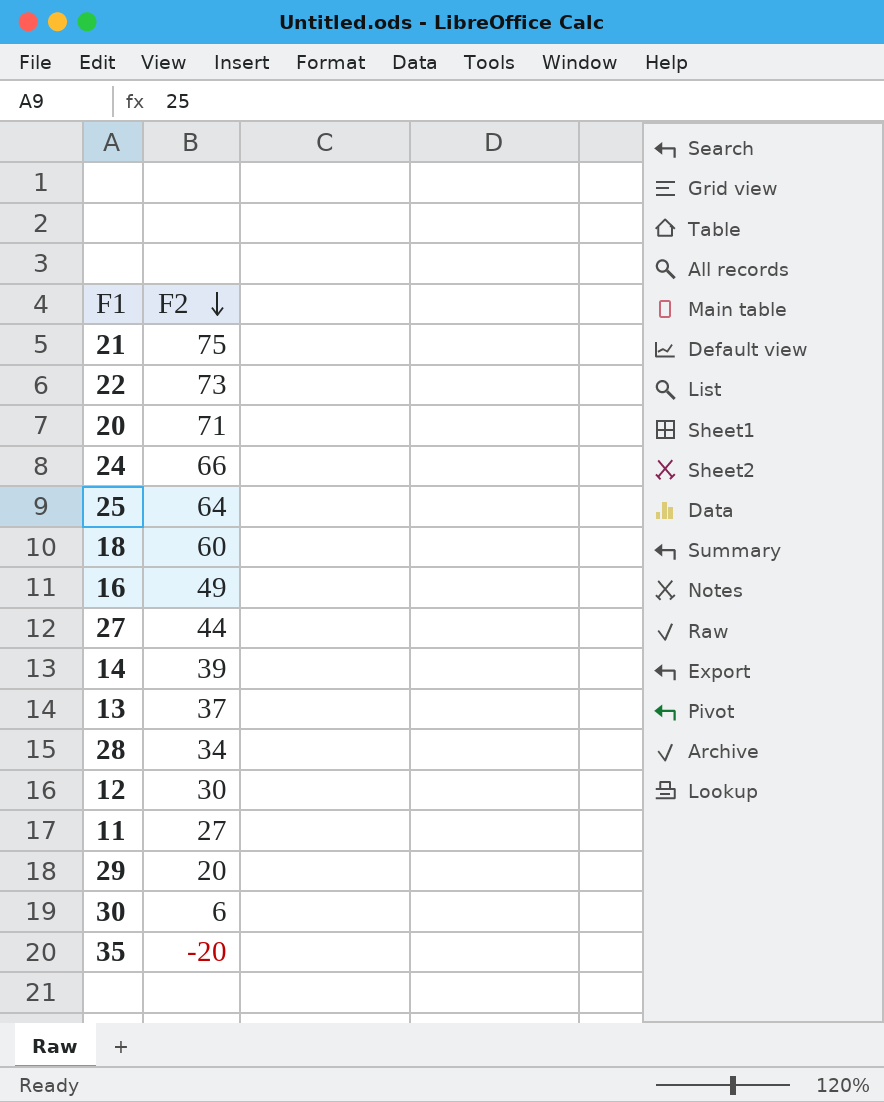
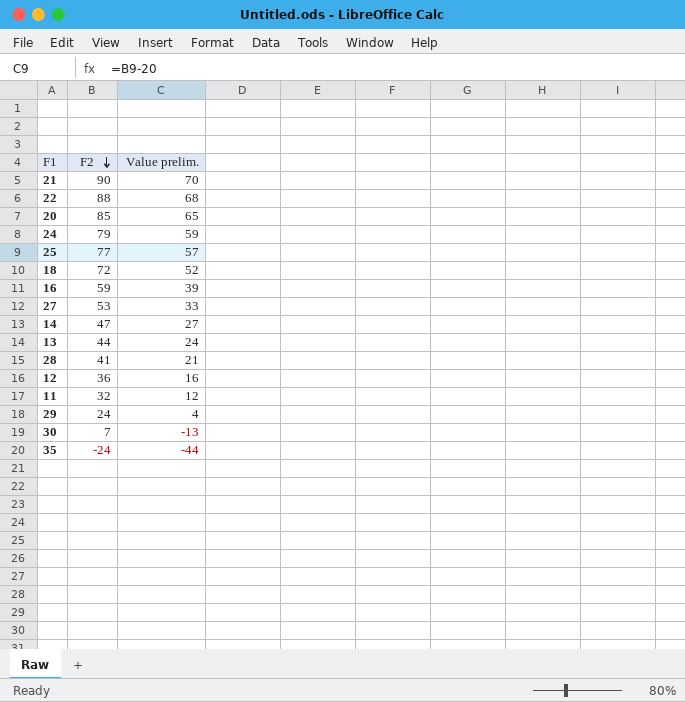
column Value prelim. | formula: none -> [F2] - 20
21 | F2: 75 -> 90
22 | F2: 73 -> 88
20 | F2: 71 -> 85
24 | F2: 66 -> 79
25 | F2: 64 -> 77
18 | F2: 60 -> 72
16 | F2: 49 -> 59
27 | F2: 44 -> 53
14 | F2: 39 -> 47
13 | F2: 37 -> 44
28 | F2: 34 -> 41
12 | F2: 30 -> 36
11 | F2: 27 -> 32
29 | F2: 20 -> 24
30 | F2: 6 -> 7
35 | F2: -20 -> -24

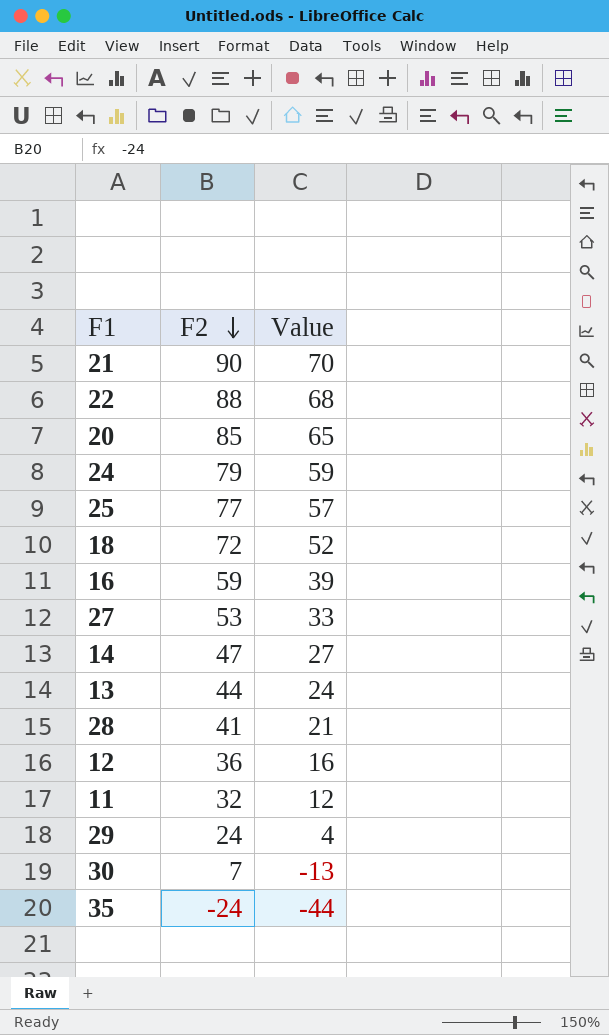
column name: Value prelim. -> Value

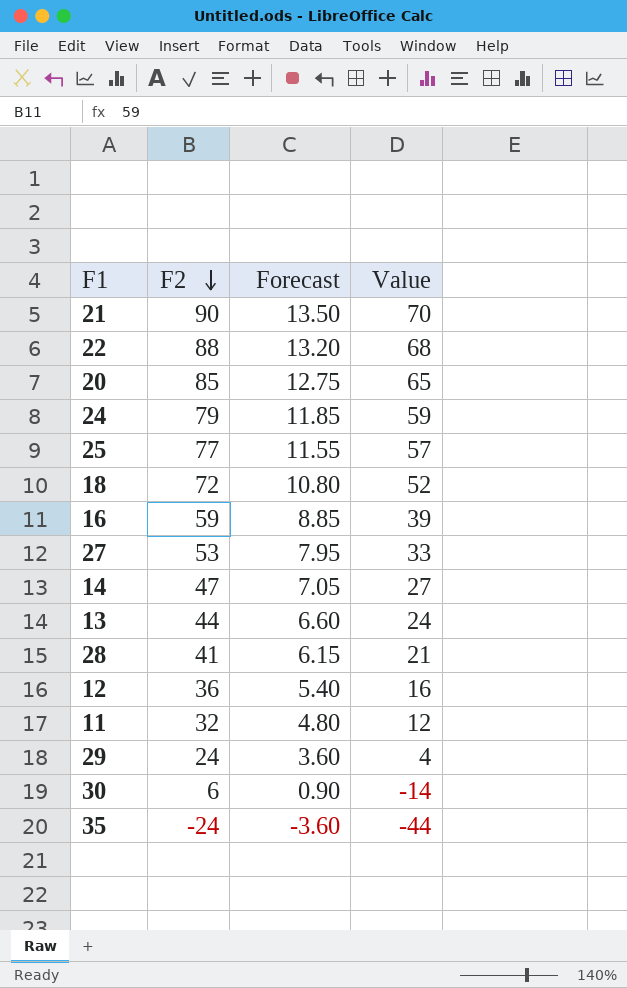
column Forecast | formula: none -> [F2] * 0.15
30 | F2: 7 -> 6
30 | Value: -13 -> -14

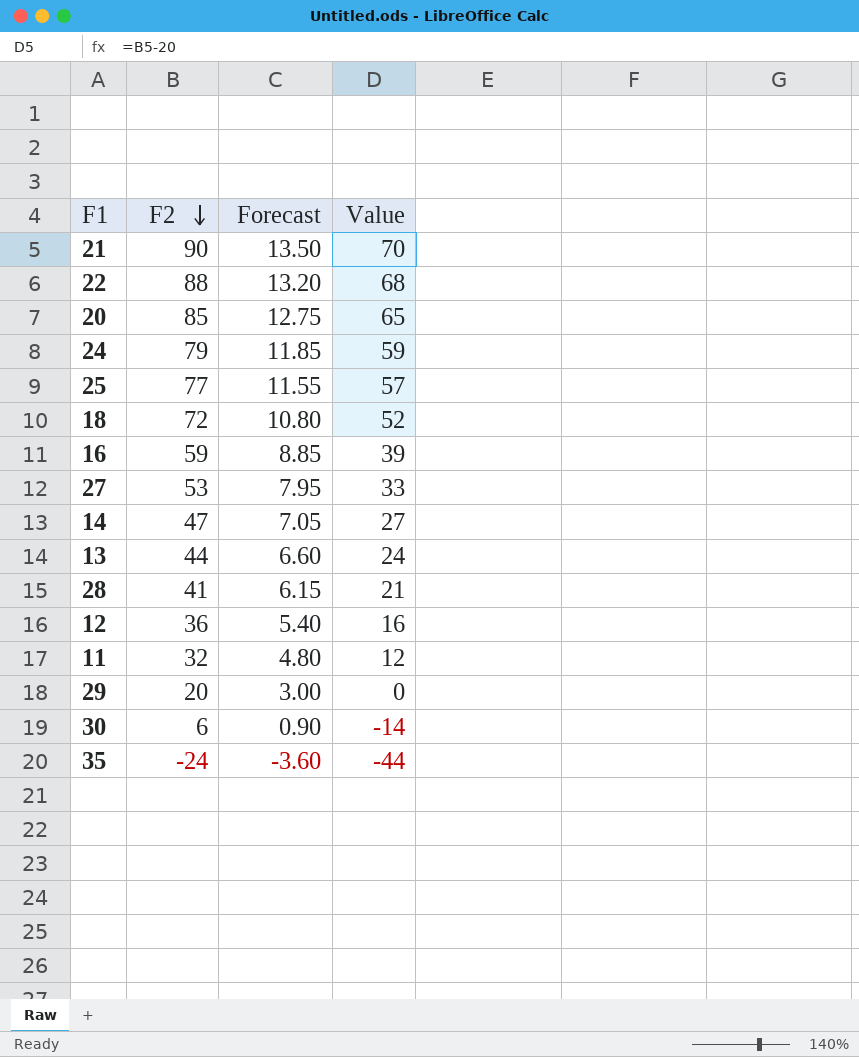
29 | F2: 24 -> 20
29 | Forecast: 3.60 -> 3.00
29 | Value: 4 -> 0

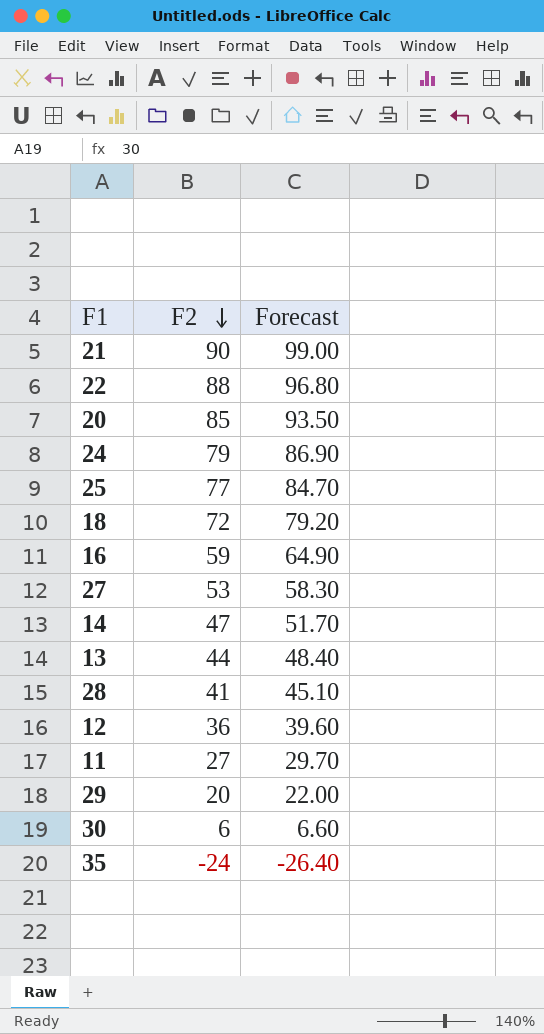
column Value | formula: [F2] - 20 -> none
column Forecast | formula: [F2] * 0.15 -> [F2] * 1.1
11 | F2: 32 -> 27

